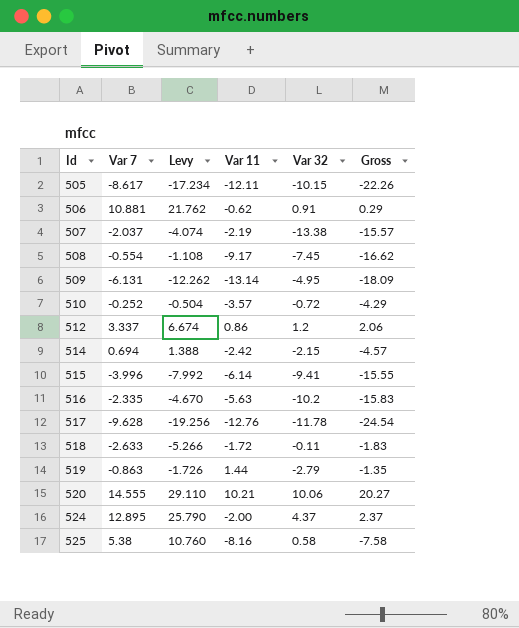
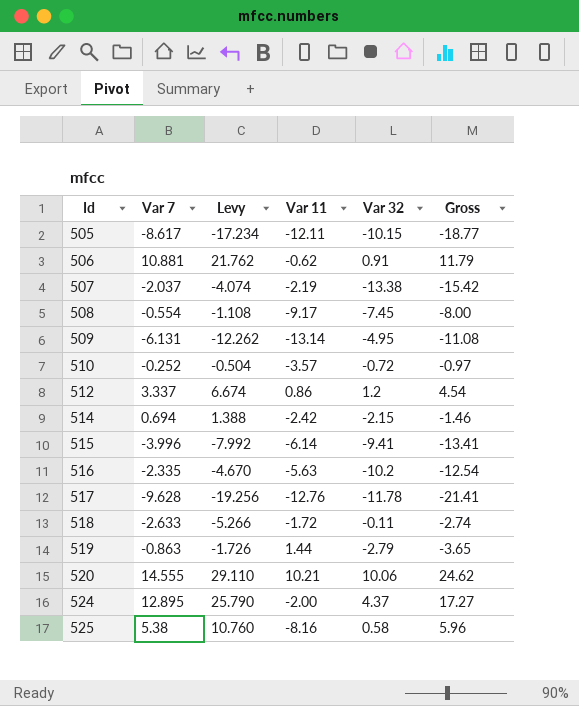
column Gross | formula: [Var 11] + [Var 32] -> [Var 7] + [Var 32]

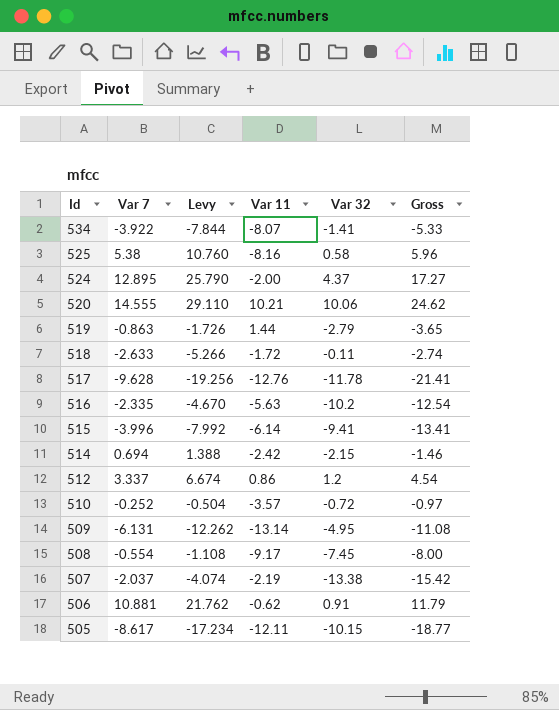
row order: Id ascending -> Id descending
row 534: none -> -3.922 | -7.844 | -8.07 | -1.41 | -5.33

